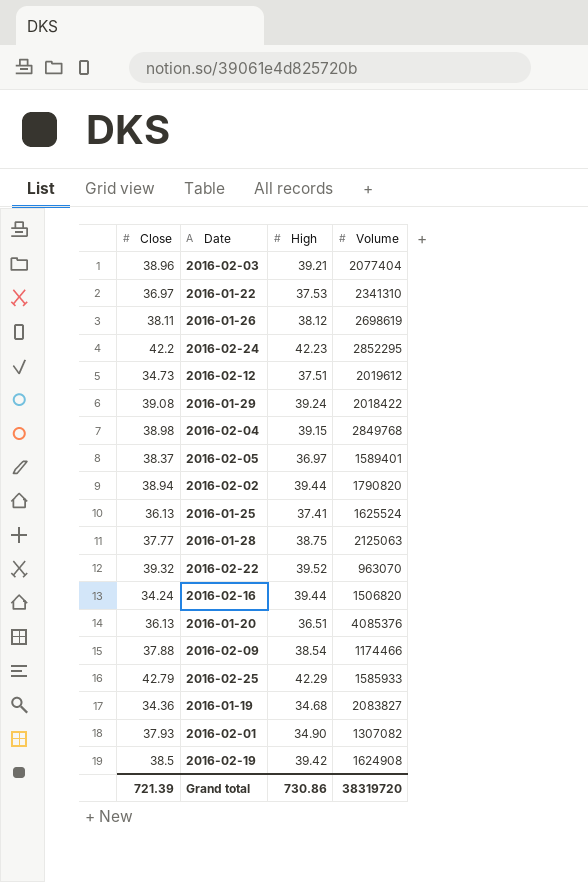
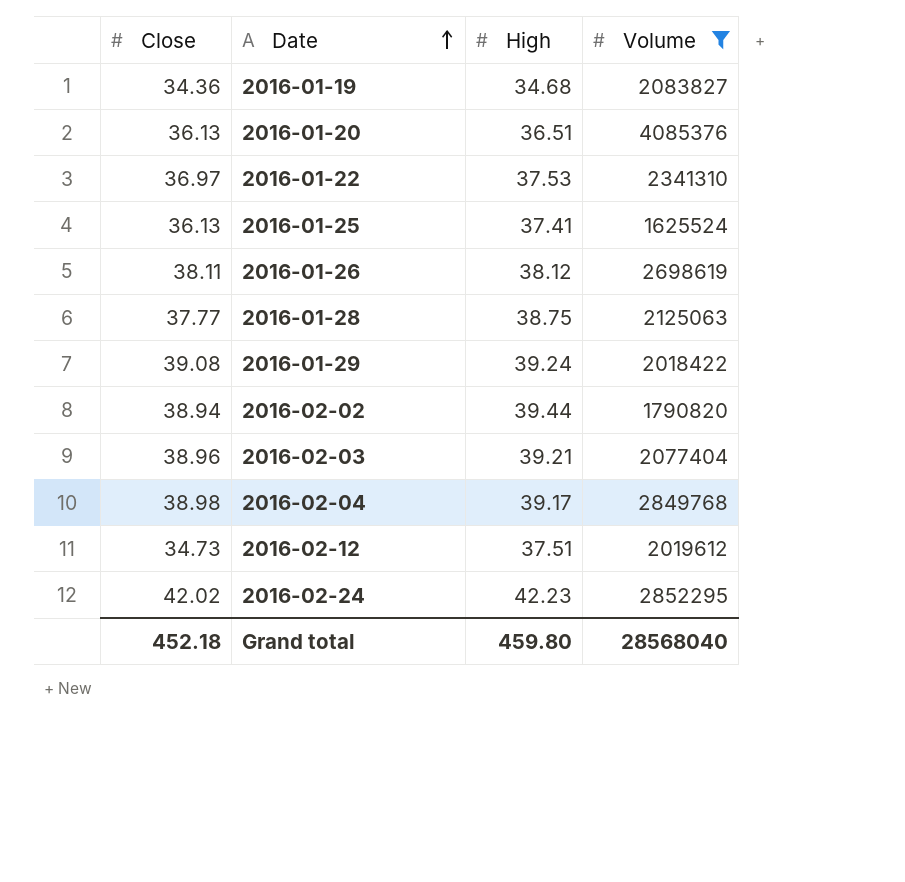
filter: none -> Volume >= 1625524
row order: none -> Date ascending
2016-02-04 | High: 39.15 -> 39.17
2016-02-24 | Close: 42.2 -> 42.02
Grand total | Close: 721.39 -> 452.18
Grand total | High: 730.86 -> 459.80
Grand total | Volume: 38319720 -> 28568040

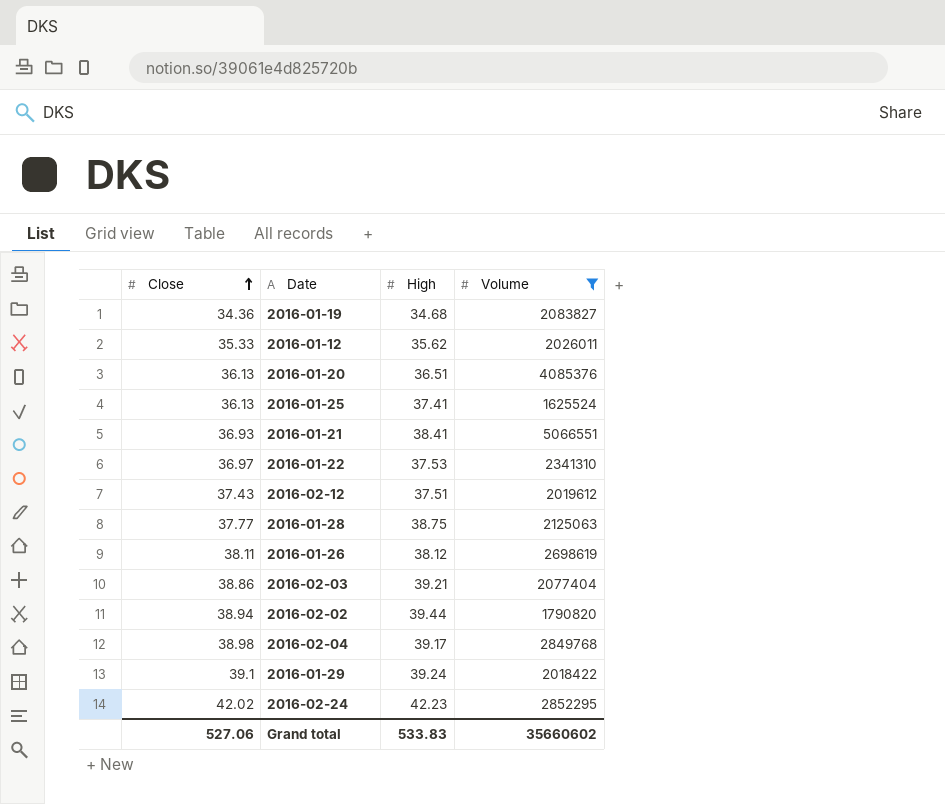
row order: Date ascending -> Close ascending
row 2016-01-12: none -> 35.33 | 35.62 | 2026011
row 2016-01-21: none -> 36.93 | 38.41 | 5066551
2016-02-12 | Close: 34.73 -> 37.43
2016-02-03 | Close: 38.96 -> 38.86
2016-01-29 | Close: 39.08 -> 39.1
Grand total | Close: 452.18 -> 527.06
Grand total | High: 459.80 -> 533.83
Grand total | Volume: 28568040 -> 35660602

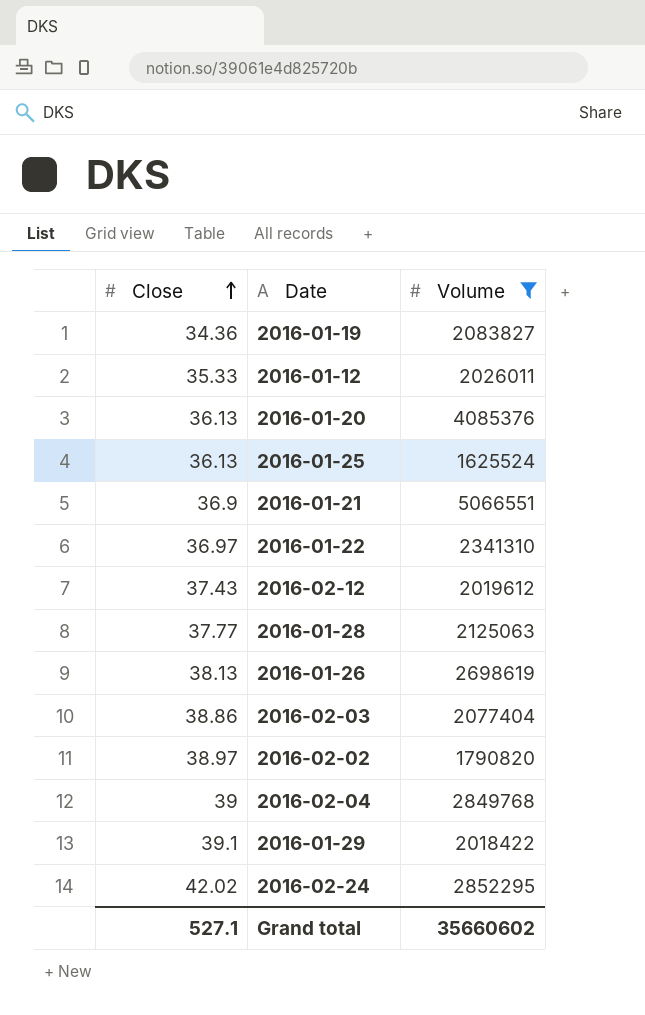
column High | position: 3 -> none
2016-01-21 | Close: 36.93 -> 36.9
2016-01-26 | Close: 38.11 -> 38.13
2016-02-02 | Close: 38.94 -> 38.97
2016-02-04 | Close: 38.98 -> 39
Grand total | Close: 527.06 -> 527.1

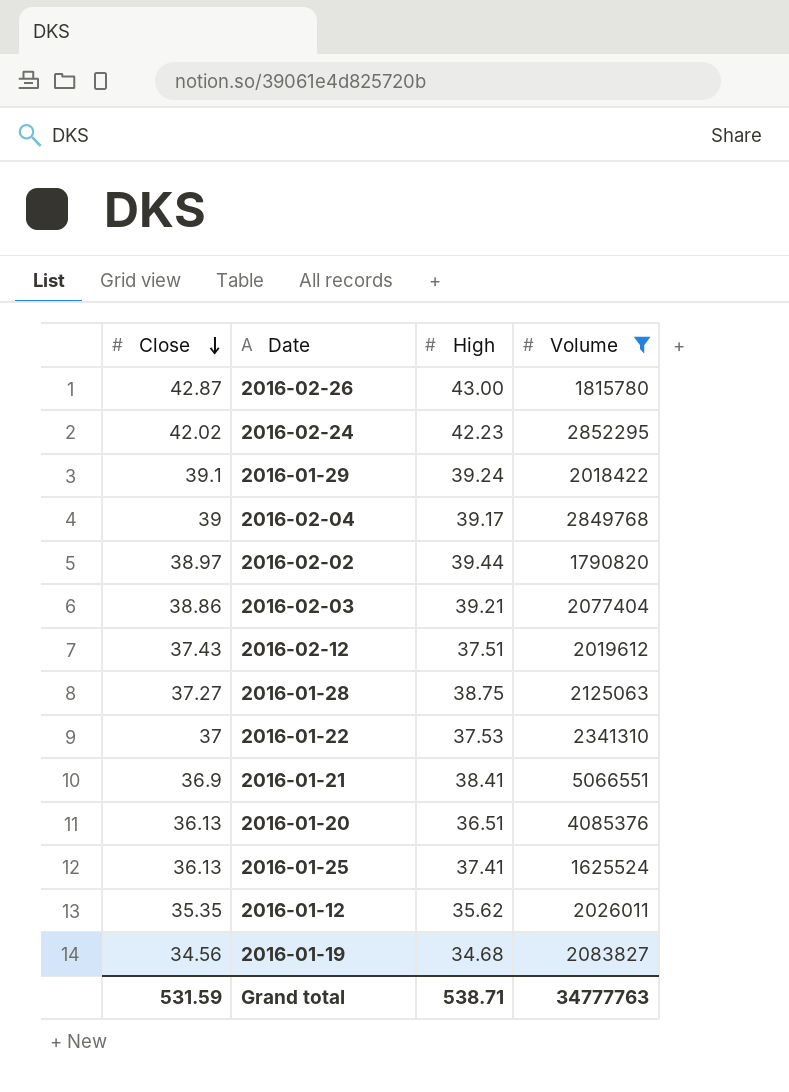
row order: Close ascending -> Close descending
column High | position: none -> 3
row 2016-01-26: 38.13 | 2698619 -> none
row 2016-02-26: none -> 42.87 | 43.00 | 1815780
2016-01-28 | Close: 37.77 -> 37.27
2016-01-22 | Close: 36.97 -> 37
2016-01-12 | Close: 35.33 -> 35.35
2016-01-19 | Close: 34.36 -> 34.56
Grand total | Close: 527.1 -> 531.59
Grand total | Volume: 35660602 -> 34777763

